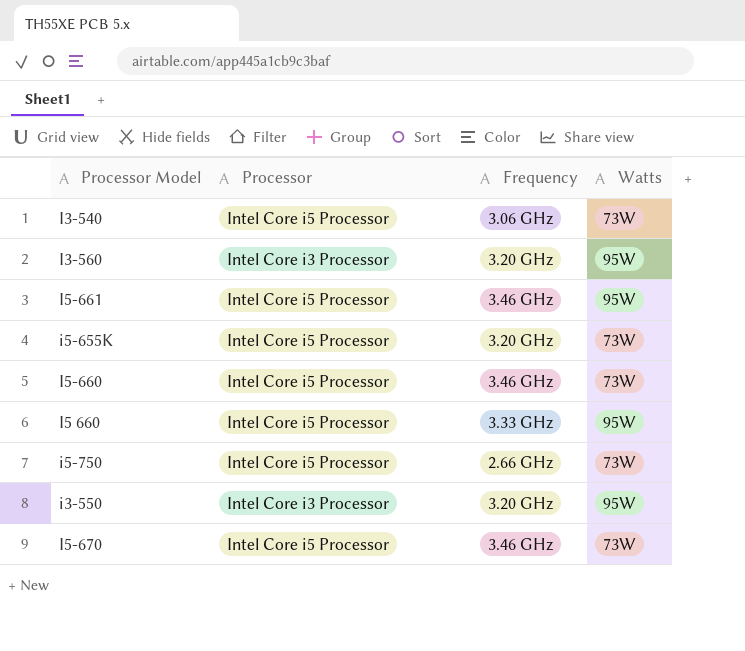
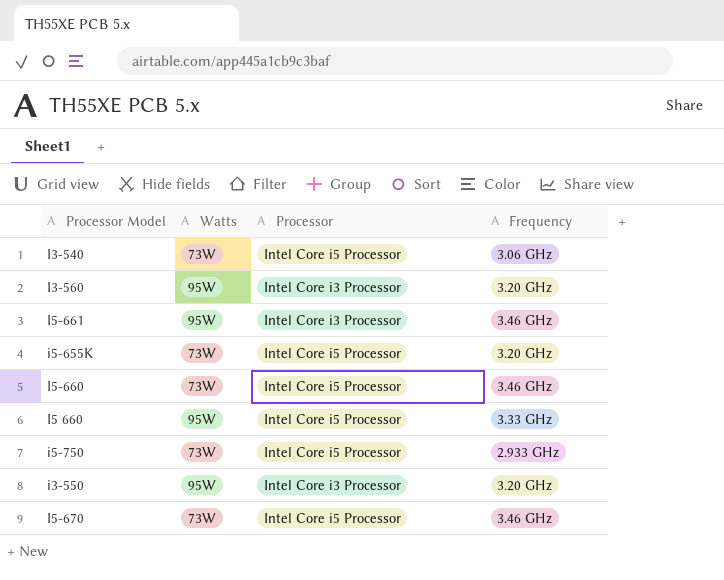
column Watts | position: 4 -> 2
I5-661 | Processor: Intel Core i5 Processor -> Intel Core i3 Processor
i5-750 | Frequency: 2.66 GHz -> 2.933 GHz

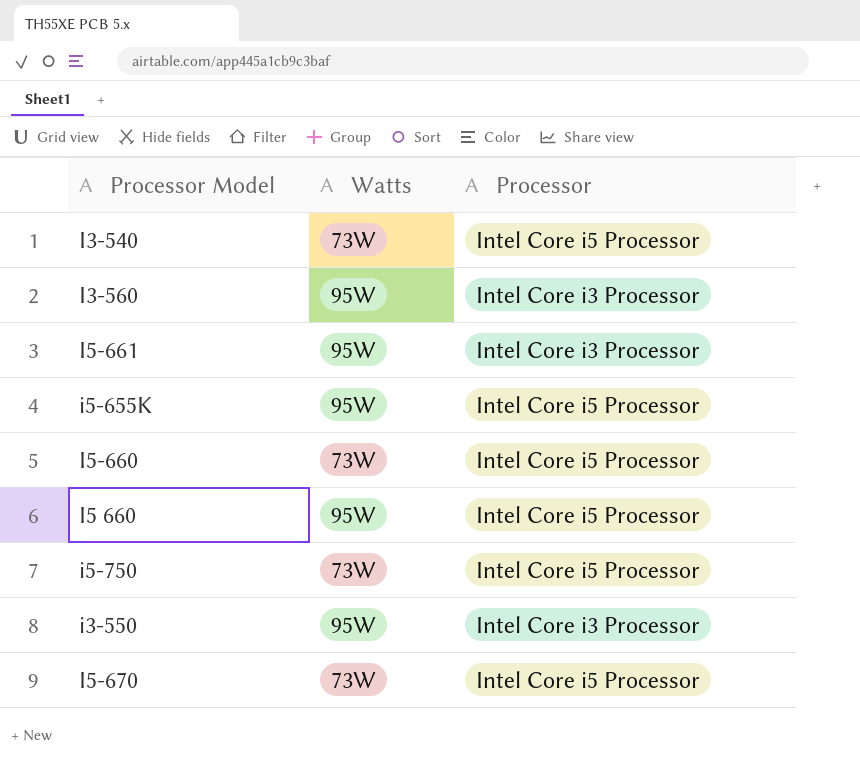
column Frequency | position: 4 -> none
i5-655K | Watts: 73W -> 95W

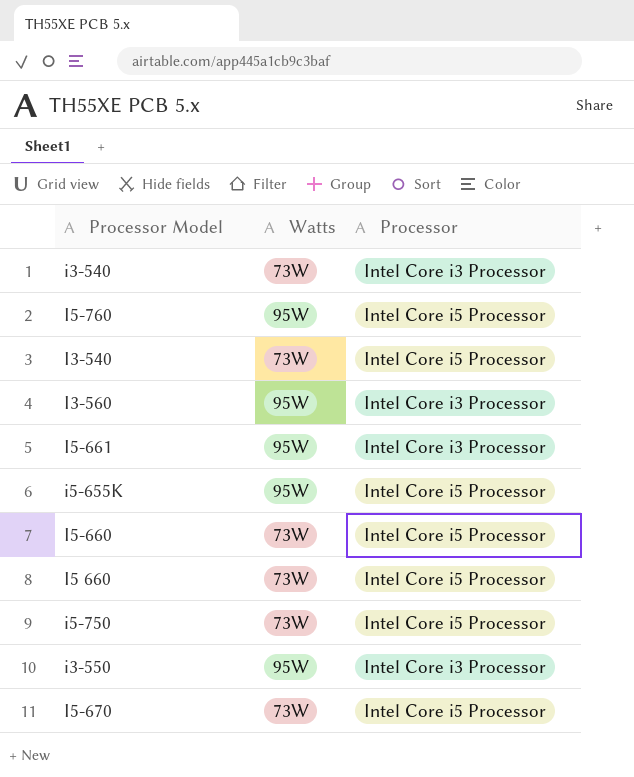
row i3-540: none -> 73W | Intel Core i3 Processor
row I5-760: none -> 95W | Intel Core i5 Processor
I5 660 | Watts: 95W -> 73W

